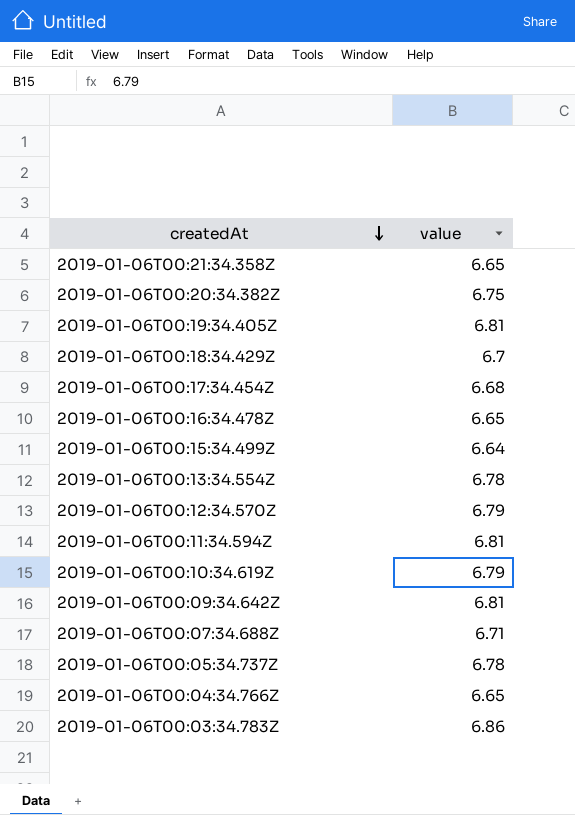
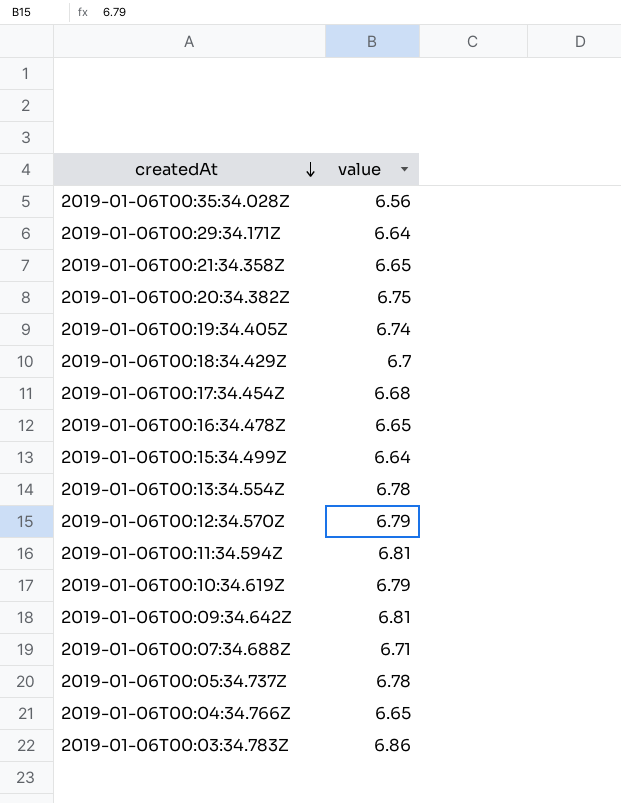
row 2019-01-06T00:35:34.028Z: none -> 6.56
row 2019-01-06T00:29:34.171Z: none -> 6.64
2019-01-06T00:19:34.405Z | value: 6.81 -> 6.74

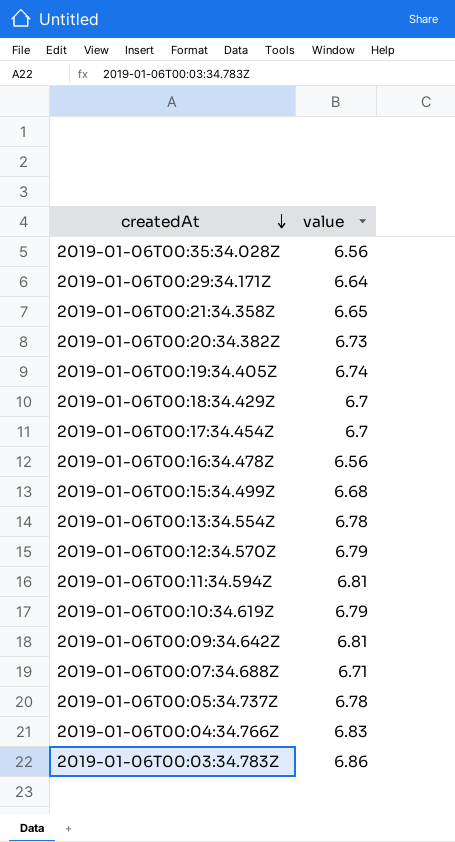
2019-01-06T00:20:34.382Z | value: 6.75 -> 6.73
2019-01-06T00:17:34.454Z | value: 6.68 -> 6.7
2019-01-06T00:16:34.478Z | value: 6.65 -> 6.56
2019-01-06T00:15:34.499Z | value: 6.64 -> 6.68
2019-01-06T00:04:34.766Z | value: 6.65 -> 6.83

